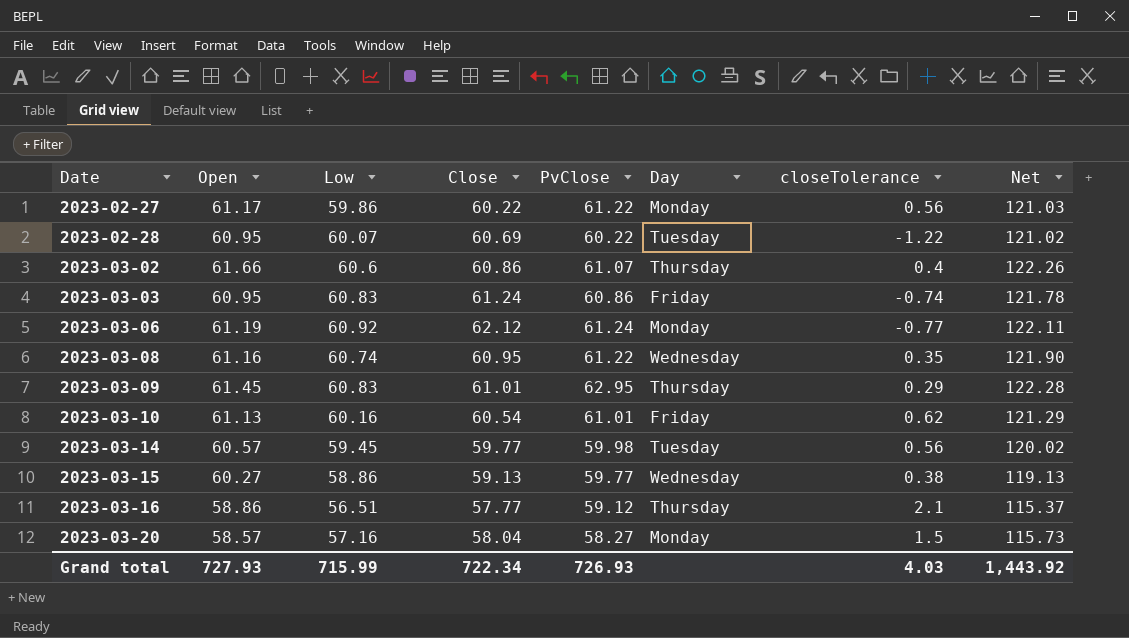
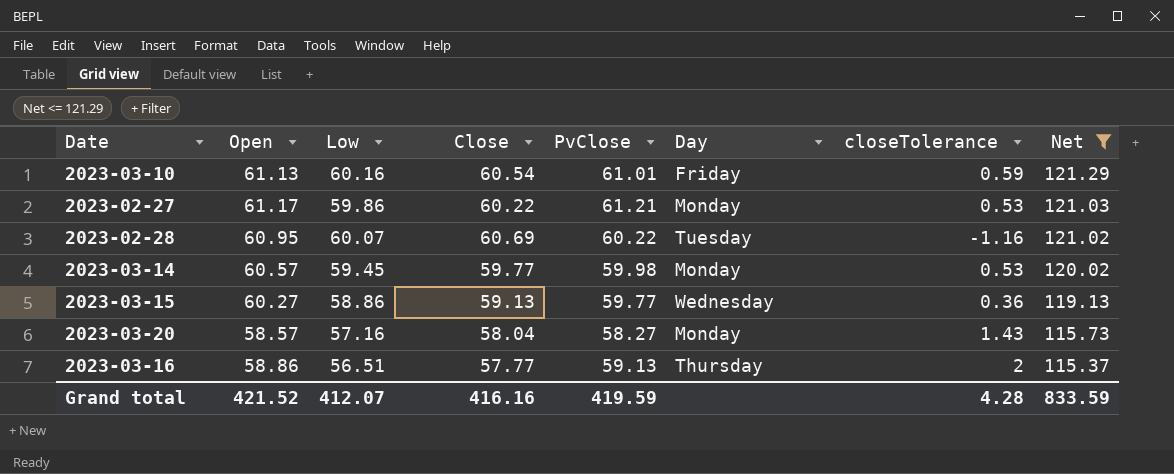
filter: none -> Net <= 121.29
row order: Date ascending -> Net descending
2023-03-10 | closeTolerance: 0.62 -> 0.59
2023-02-27 | PvClose: 61.22 -> 61.21
2023-02-27 | closeTolerance: 0.56 -> 0.53
2023-02-28 | closeTolerance: -1.22 -> -1.16
2023-03-14 | Day: Tuesday -> Monday
2023-03-14 | closeTolerance: 0.56 -> 0.53
2023-03-15 | closeTolerance: 0.38 -> 0.36
2023-03-20 | closeTolerance: 1.5 -> 1.43
2023-03-16 | PvClose: 59.12 -> 59.13
2023-03-16 | closeTolerance: 2.1 -> 2
Grand total | Open: 727.93 -> 421.52
Grand total | Low: 715.99 -> 412.07
Grand total | Close: 722.34 -> 416.16
Grand total | PvClose: 726.93 -> 419.59
Grand total | closeTolerance: 4.03 -> 4.28
Grand total | Net: 1,443.92 -> 833.59

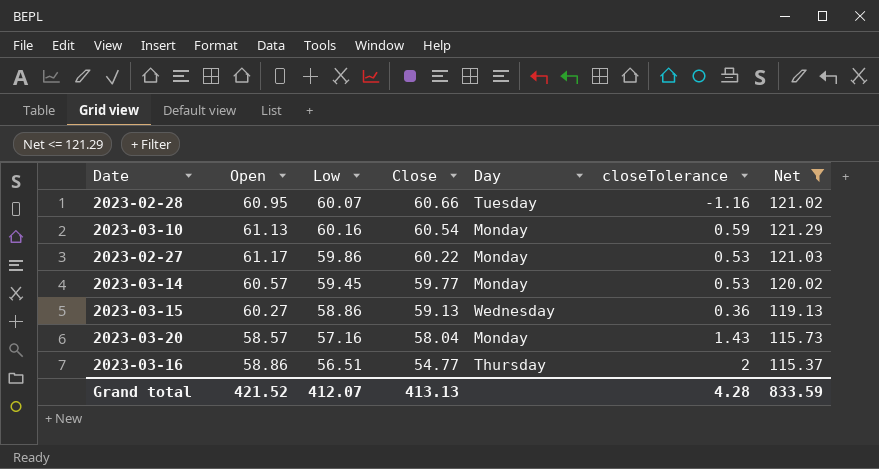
row order: Net descending -> Close descending
column PvClose | position: 5 -> none
2023-02-28 | Close: 60.69 -> 60.66
2023-03-10 | Day: Friday -> Monday
2023-03-16 | Close: 57.77 -> 54.77
Grand total | Close: 416.16 -> 413.13

